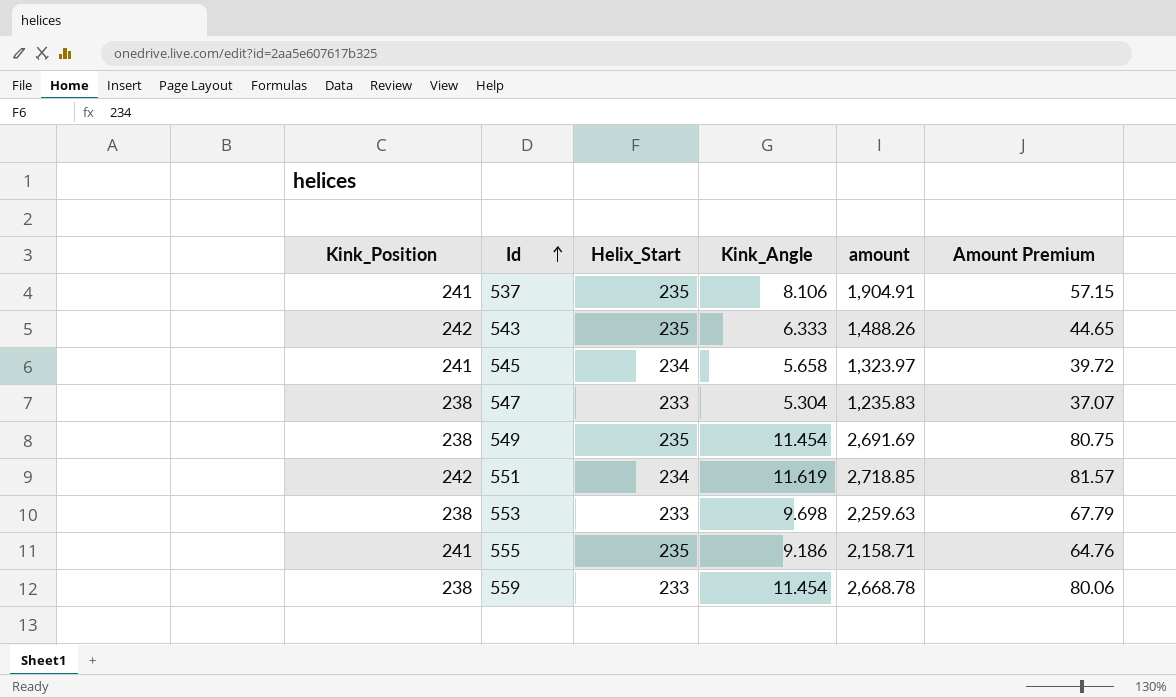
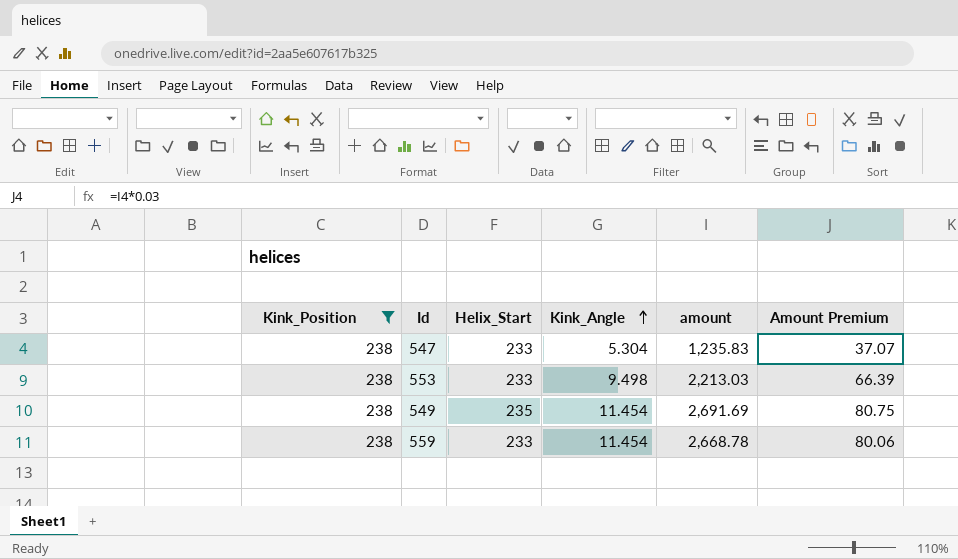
filter: none -> Kink_Position = 238
row order: Id ascending -> Kink_Angle ascending
553 | Kink_Angle: 9.698 -> 9.498
553 | amount: 2,259.63 -> 2,213.03
553 | Amount Premium: 67.79 -> 66.39

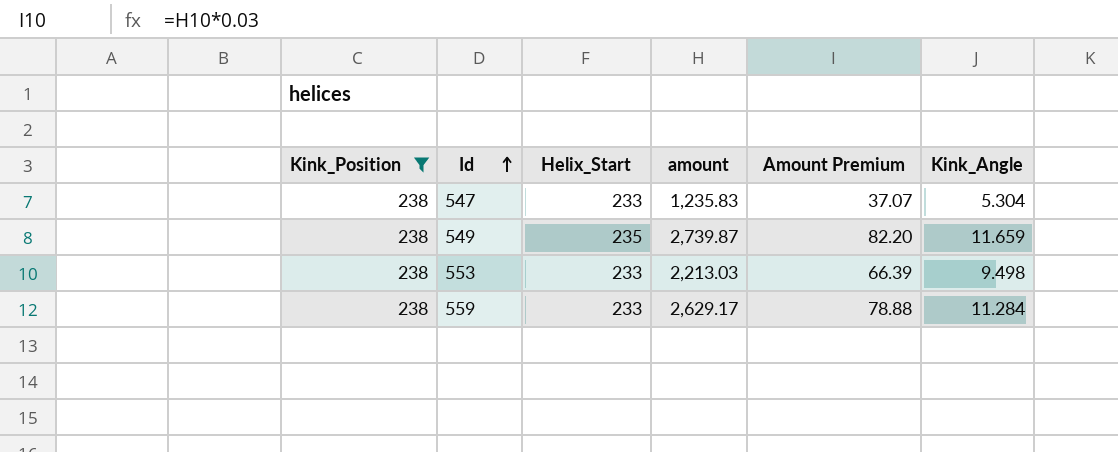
row order: Kink_Angle ascending -> Id ascending
column Kink_Angle | position: 4 -> 6
549 | amount: 2,691.69 -> 2,739.87
549 | Amount Premium: 80.75 -> 82.20
549 | Kink_Angle: 11.454 -> 11.659
559 | amount: 2,668.78 -> 2,629.17
559 | Amount Premium: 80.06 -> 78.88
559 | Kink_Angle: 11.454 -> 11.284

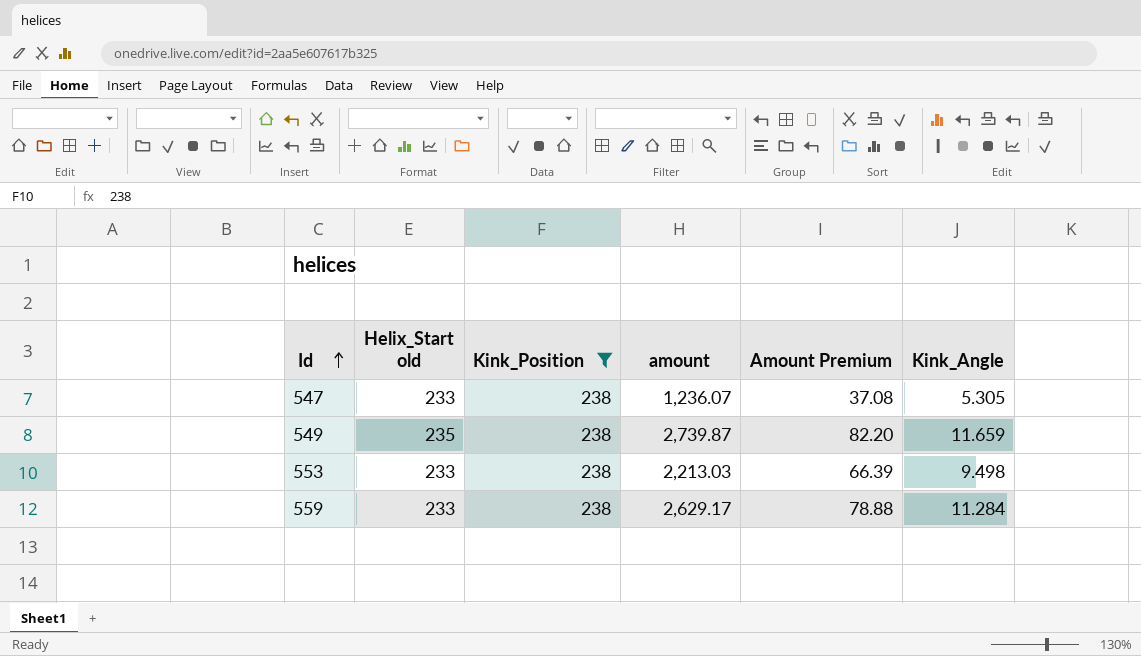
column name: Helix_Start -> Helix_Start old
column Kink_Position | position: 1 -> 3
547 | amount: 1,235.83 -> 1,236.07
547 | Amount Premium: 37.07 -> 37.08
547 | Kink_Angle: 5.304 -> 5.305

